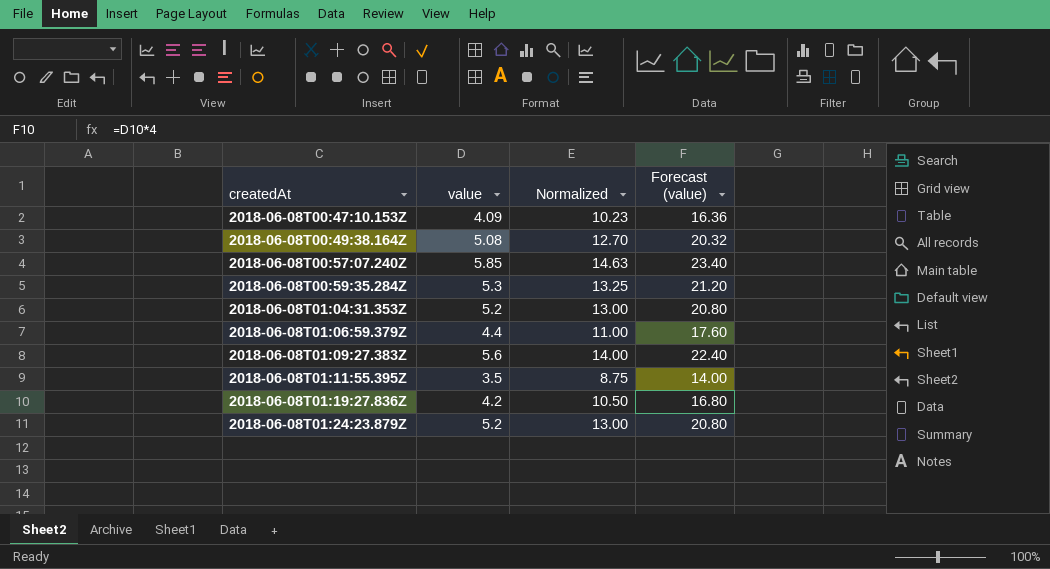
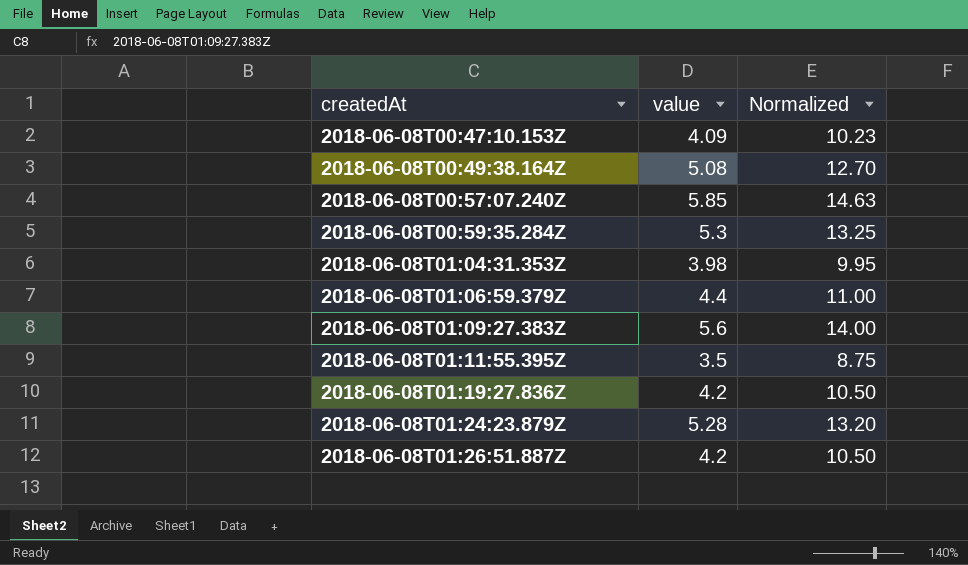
column Forecast (value) | formula: [value] * 4 -> none
2018-06-08T01:04:31.353Z | value: 5.2 -> 3.98
2018-06-08T01:04:31.353Z | Normalized: 13.00 -> 9.95
2018-06-08T01:24:23.879Z | value: 5.2 -> 5.28
2018-06-08T01:24:23.879Z | Normalized: 13.00 -> 13.20
row 2018-06-08T01:26:51.887Z: none -> 4.2 | 10.50

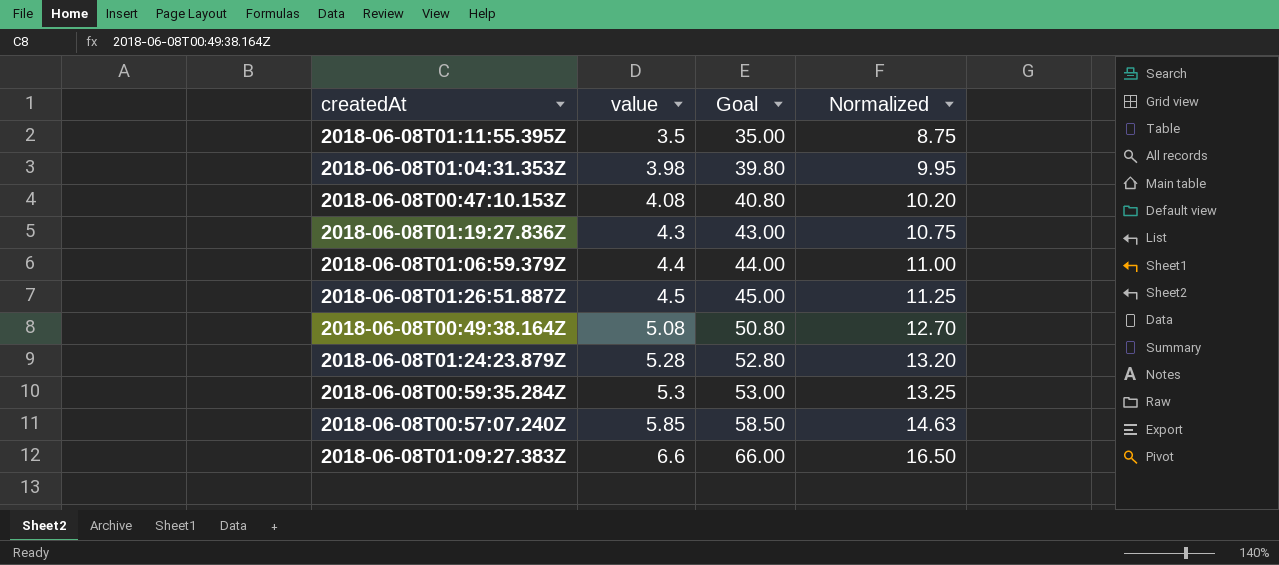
row order: createdAt ascending -> value ascending
column Goal | formula: none -> [value] * 10
2018-06-08T00:47:10.153Z | value: 4.09 -> 4.08
2018-06-08T00:47:10.153Z | Normalized: 10.23 -> 10.20
2018-06-08T01:19:27.836Z | value: 4.2 -> 4.3
2018-06-08T01:19:27.836Z | Normalized: 10.50 -> 10.75
2018-06-08T01:26:51.887Z | value: 4.2 -> 4.5
2018-06-08T01:26:51.887Z | Normalized: 10.50 -> 11.25
2018-06-08T01:09:27.383Z | value: 5.6 -> 6.6
2018-06-08T01:09:27.383Z | Normalized: 14.00 -> 16.50

